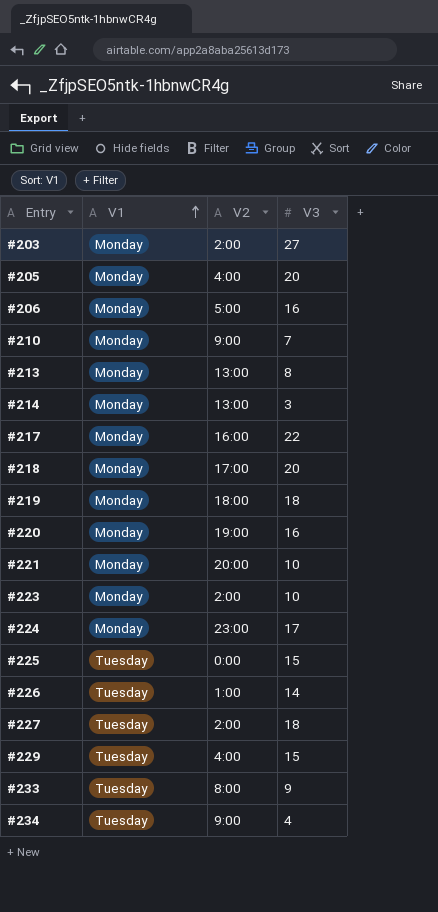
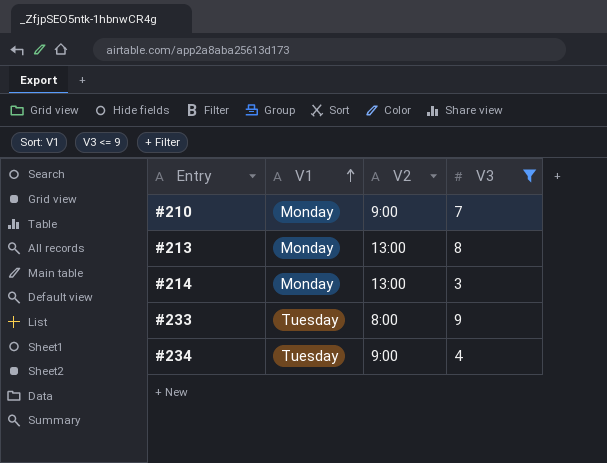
filter: none -> V3 <= 9

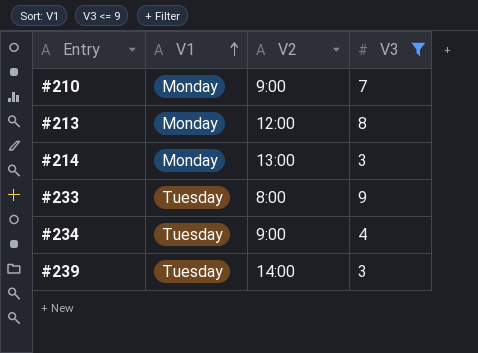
#213 | V2: 13:00 -> 12:00
row #239: none -> Tuesday | 14:00 | 3

